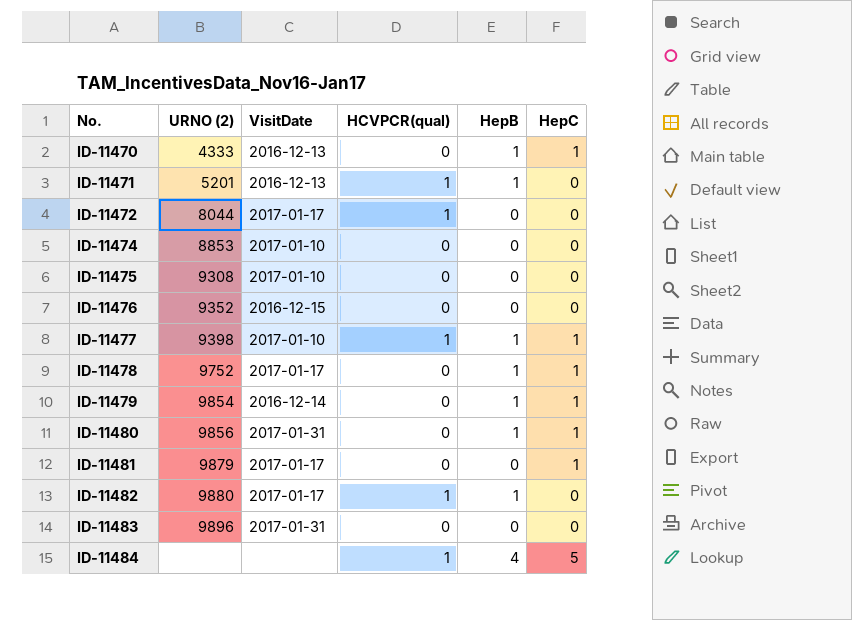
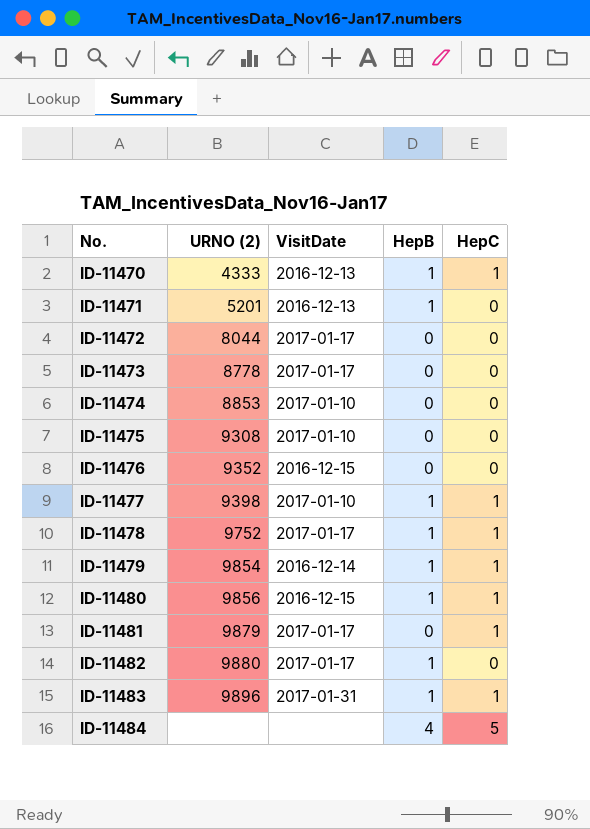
column HCVPCR(qual) | position: 4 -> none
row ID-11473: none -> 8778 | 2017-01-17 | 0 | 0
ID-11480 | VisitDate: 2017-01-31 -> 2016-12-15
ID-11483 | HepB: 0 -> 1
ID-11483 | HepC: 0 -> 1

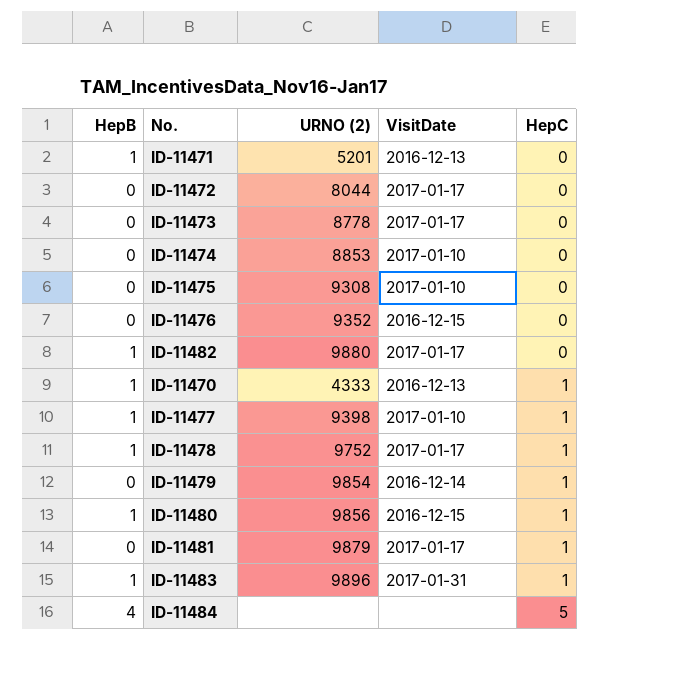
row order: No. ascending -> HepC ascending
column HepB | position: 4 -> 1
ID-11479 | HepB: 1 -> 0

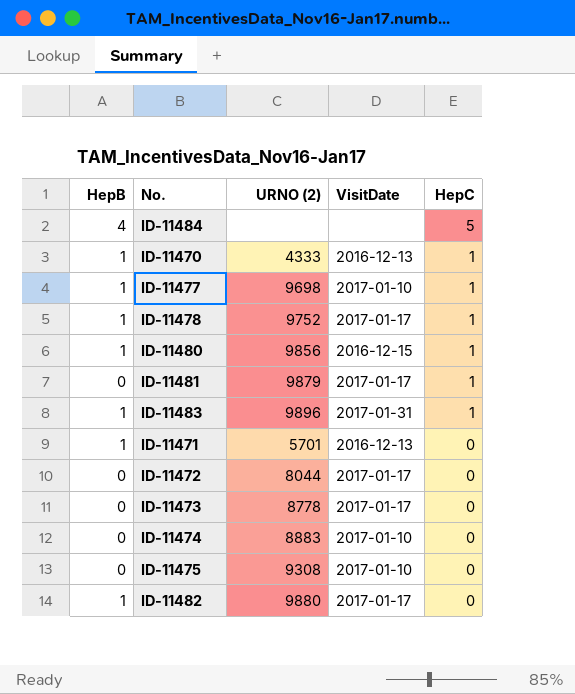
row order: HepC ascending -> HepC descending
row ID-11476: 0 | 9352 | 2016-12-15 | 0 -> none
row ID-11479: 0 | 9854 | 2016-12-14 | 1 -> none
ID-11477 | URNO (2): 9398 -> 9698
ID-11471 | URNO (2): 5201 -> 5701
ID-11474 | URNO (2): 8853 -> 8883

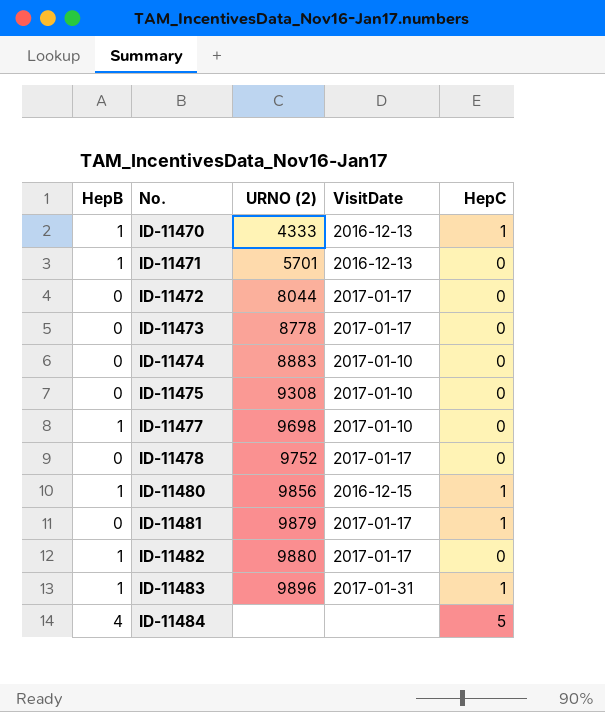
row order: HepC descending -> No. ascending
ID-11477 | HepC: 1 -> 0
ID-11478 | HepB: 1 -> 0
ID-11478 | HepC: 1 -> 0

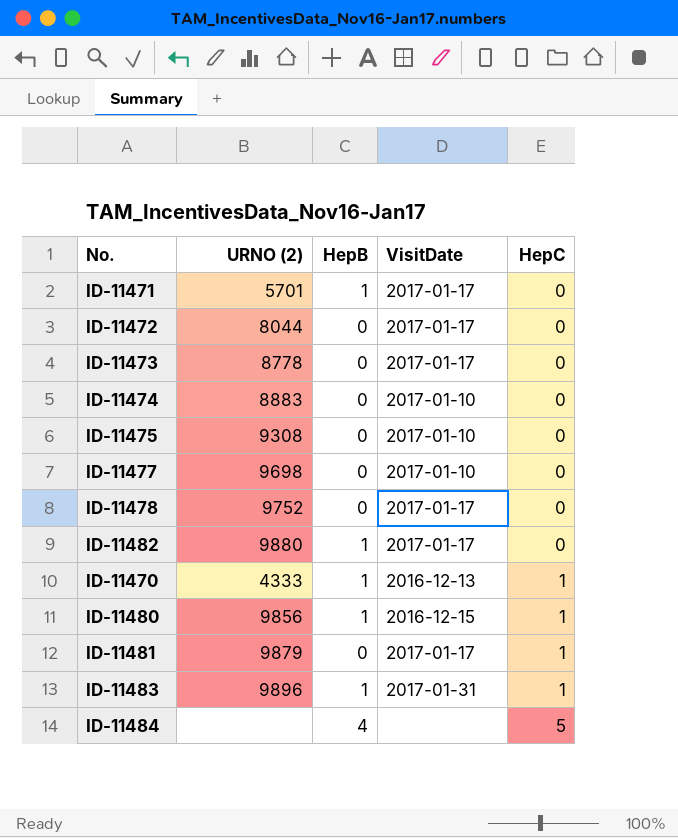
row order: No. ascending -> HepC ascending
column HepB | position: 1 -> 3
ID-11471 | VisitDate: 2016-12-13 -> 2017-01-17
ID-11477 | HepB: 1 -> 0

